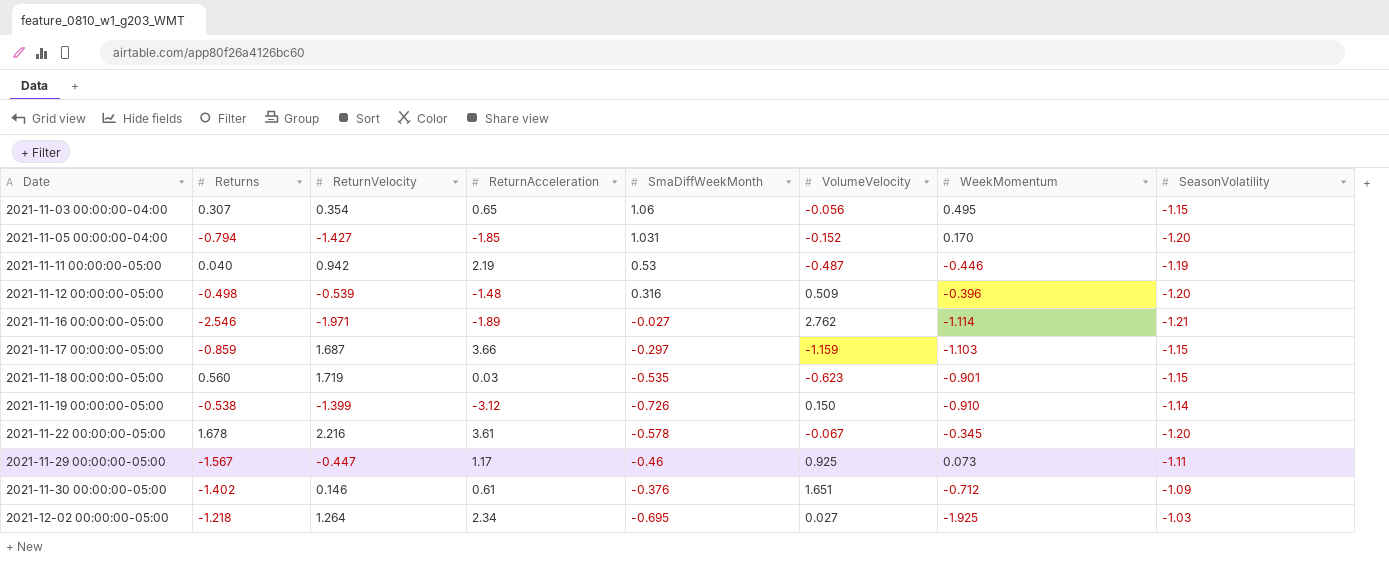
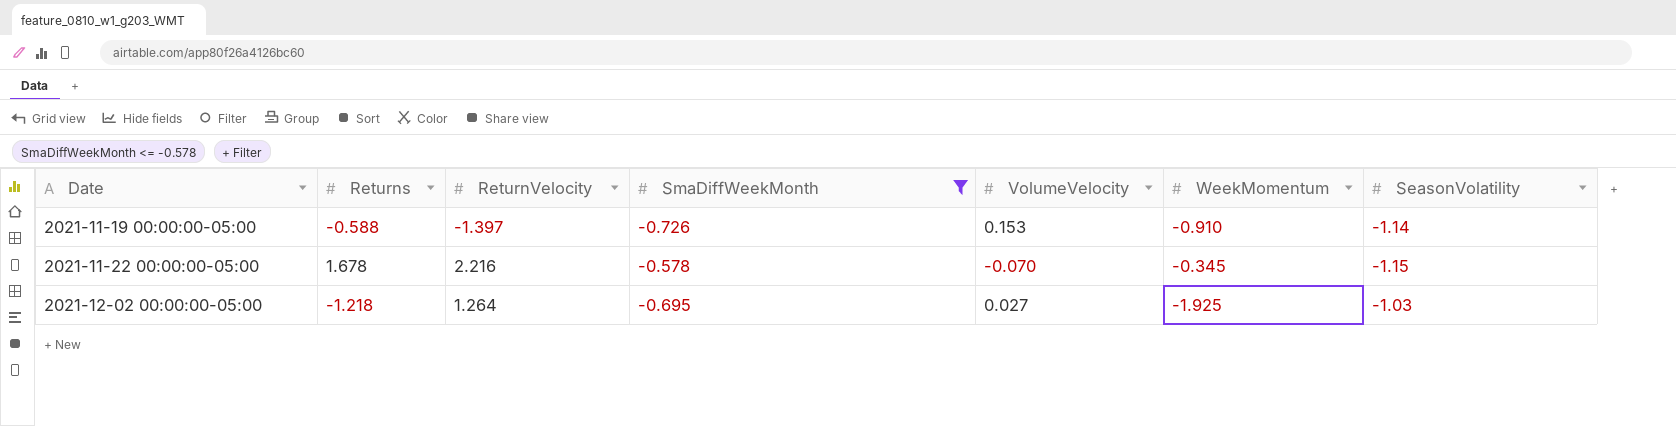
filter: none -> SmaDiffWeekMonth <= -0.578
column ReturnAcceleration | position: 4 -> none
2021-11-19 00:00:00-05:00 | Returns: -0.538 -> -0.588
2021-11-19 00:00:00-05:00 | ReturnVelocity: -1.399 -> -1.397
2021-11-19 00:00:00-05:00 | VolumeVelocity: 0.150 -> 0.153
2021-11-22 00:00:00-05:00 | VolumeVelocity: -0.067 -> -0.070
2021-11-22 00:00:00-05:00 | SeasonVolatility: -1.20 -> -1.15

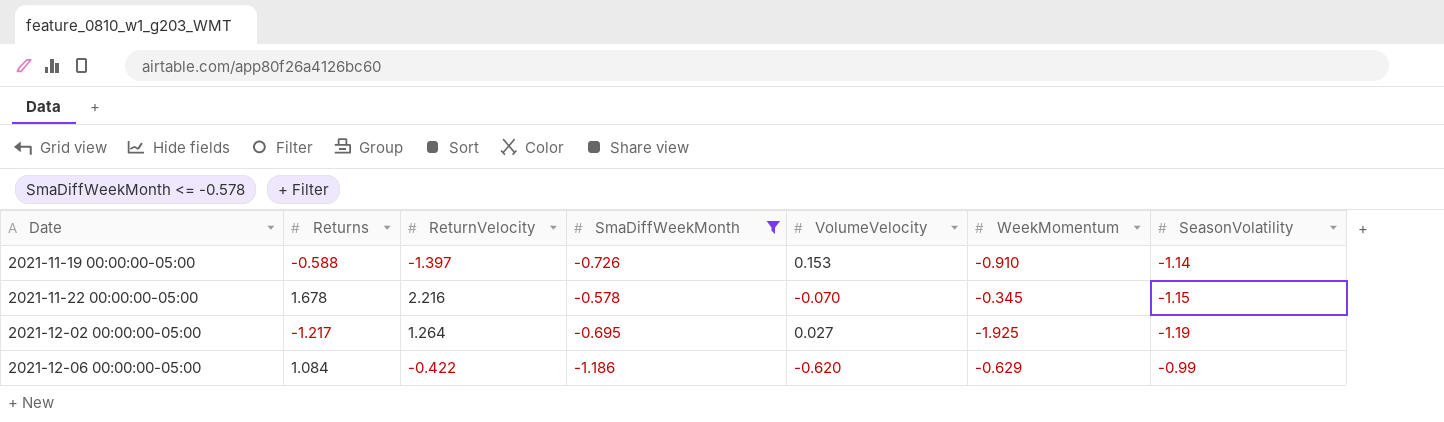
2021-12-02 00:00:00-05:00 | Returns: -1.218 -> -1.217
2021-12-02 00:00:00-05:00 | SeasonVolatility: -1.03 -> -1.19
row 2021-12-06 00:00:00-05:00: none -> 1.084 | -0.422 | -1.186 | -0.620 | -0.629 | -0.99

